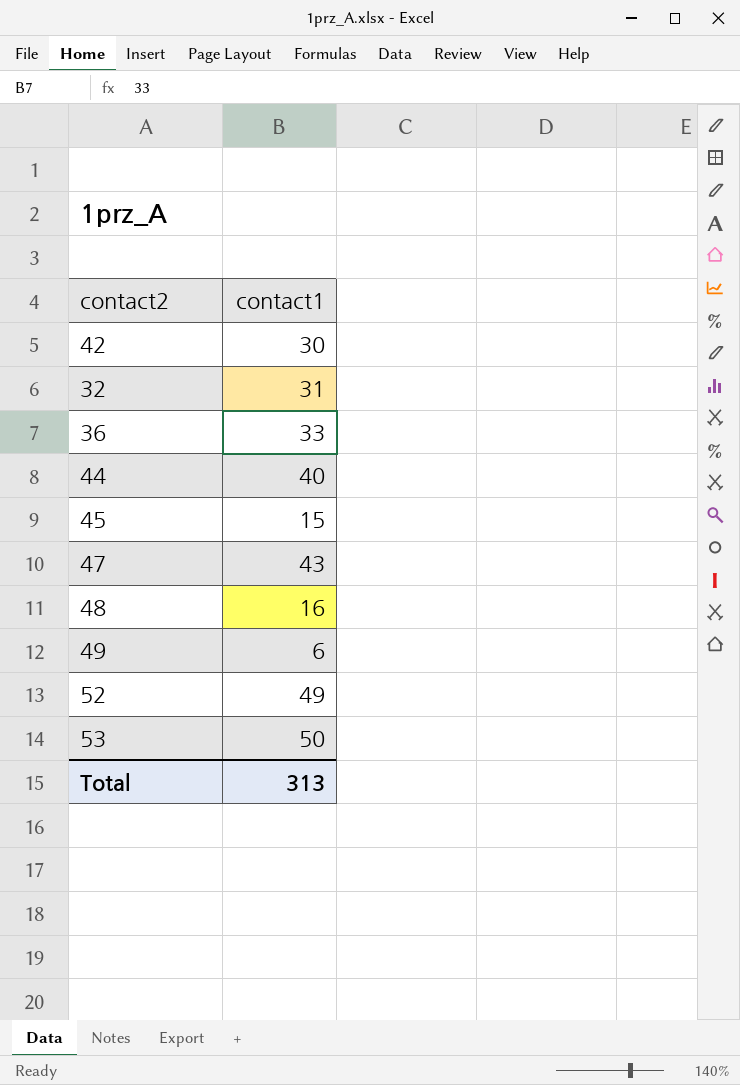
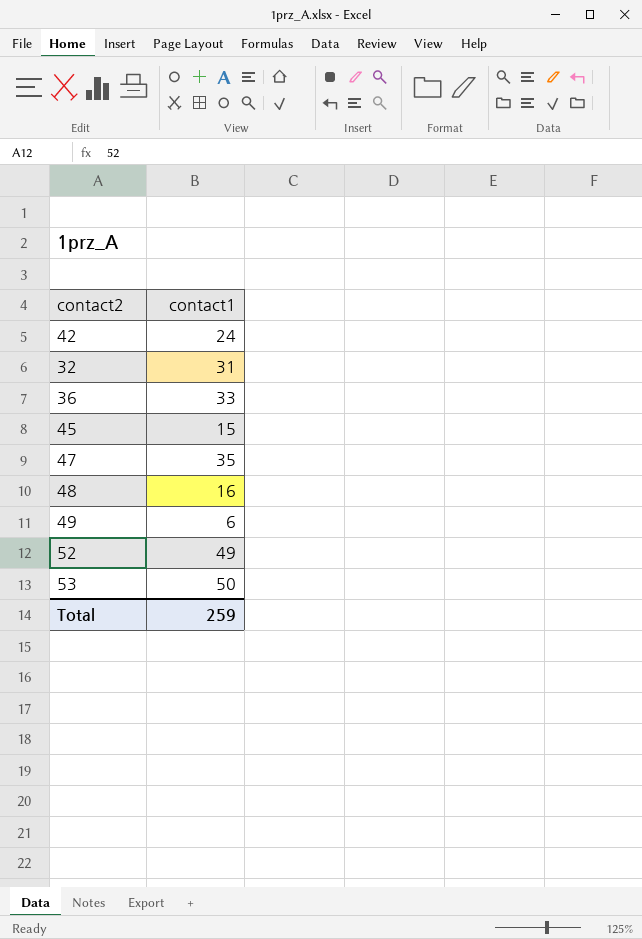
row 44: 40 -> none
42 | contact1: 30 -> 24
47 | contact1: 43 -> 35
Total | contact1: 313 -> 259

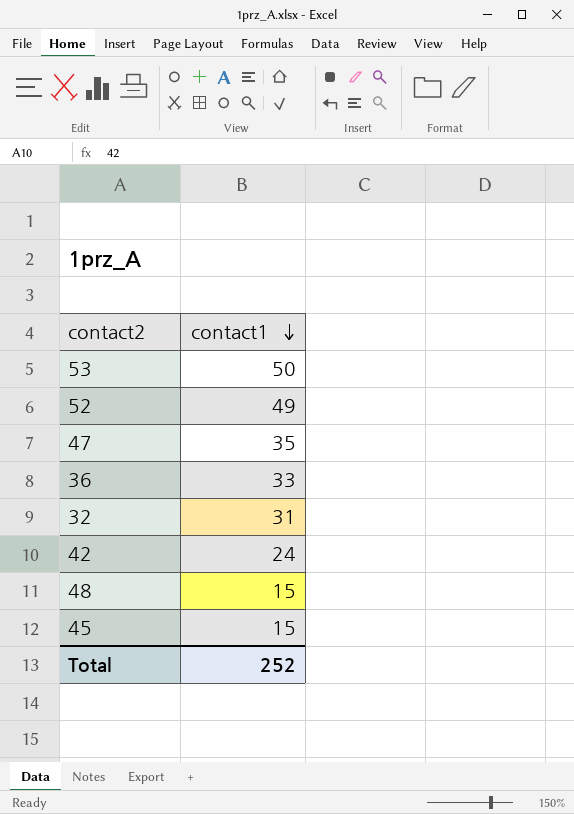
row order: none -> contact1 descending
row 49: 6 -> none
48 | contact1: 16 -> 15
Total | contact1: 259 -> 252

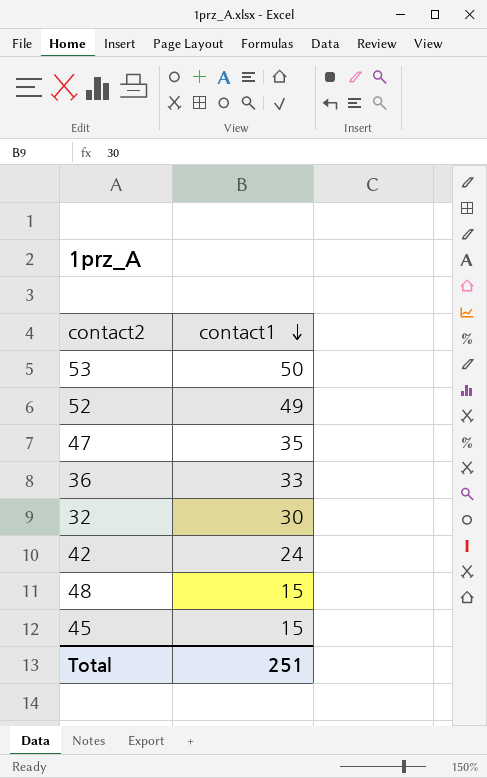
32 | contact1: 31 -> 30
Total | contact1: 252 -> 251

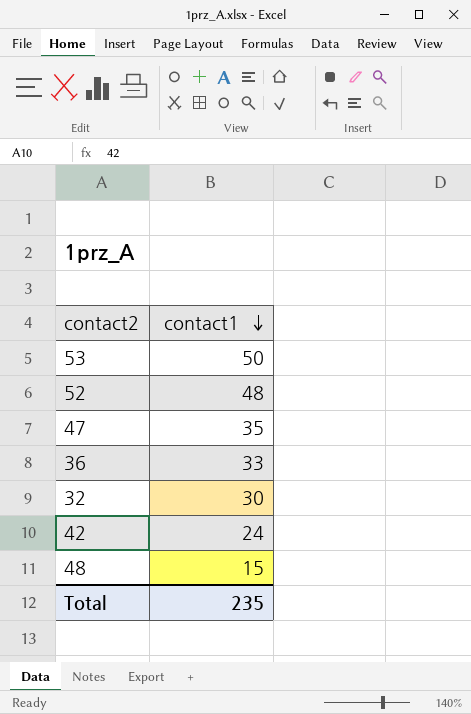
row 45: 15 -> none
52 | contact1: 49 -> 48
Total | contact1: 251 -> 235

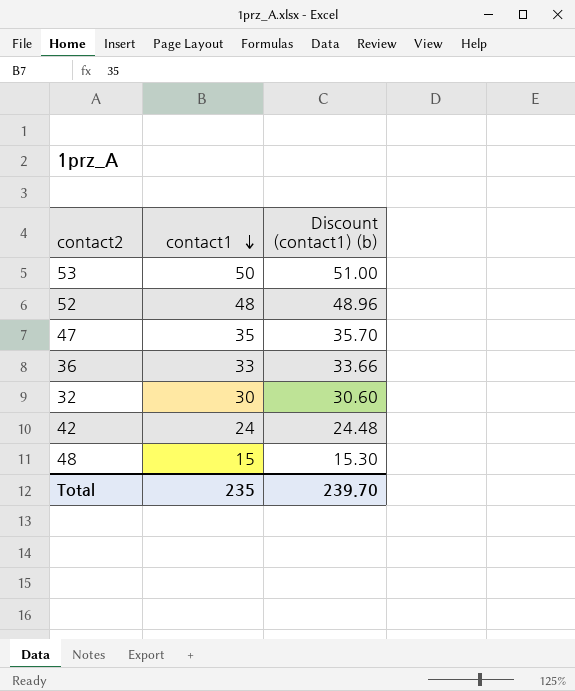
column Discount (contact1) (b) | formula: none -> [contact1] * 1.02

